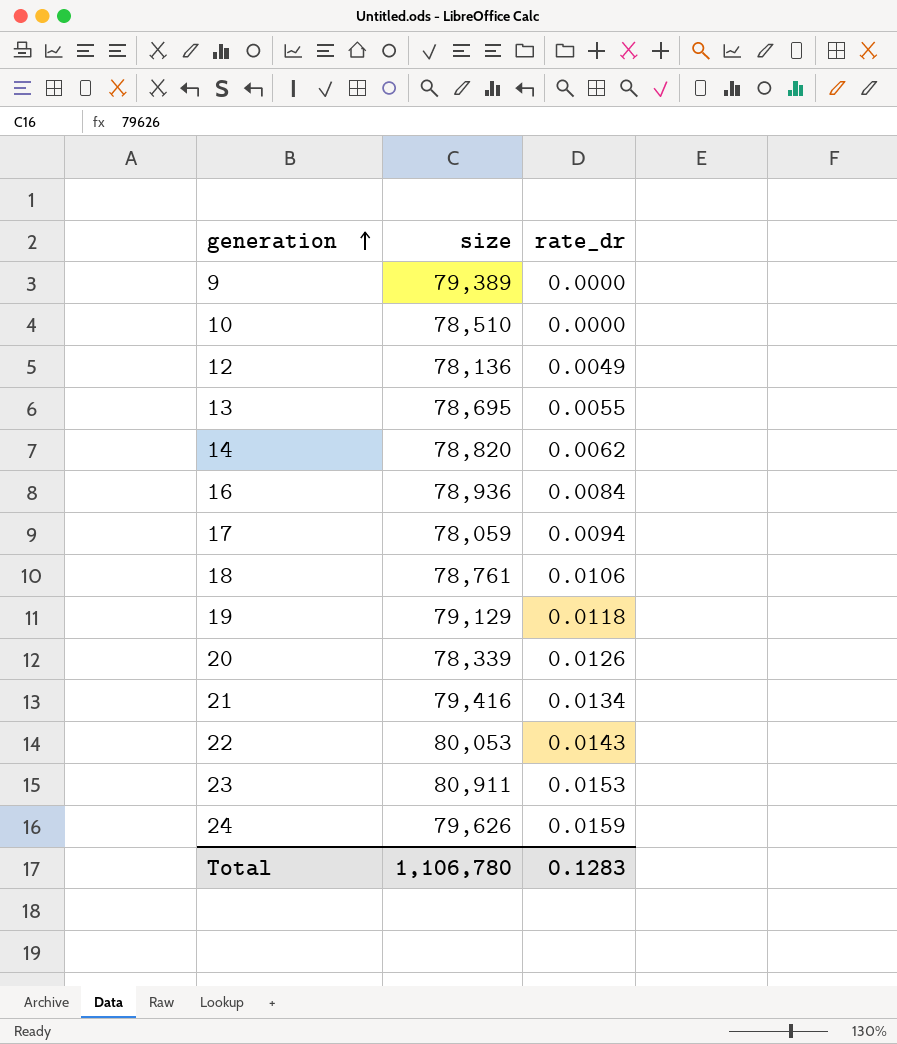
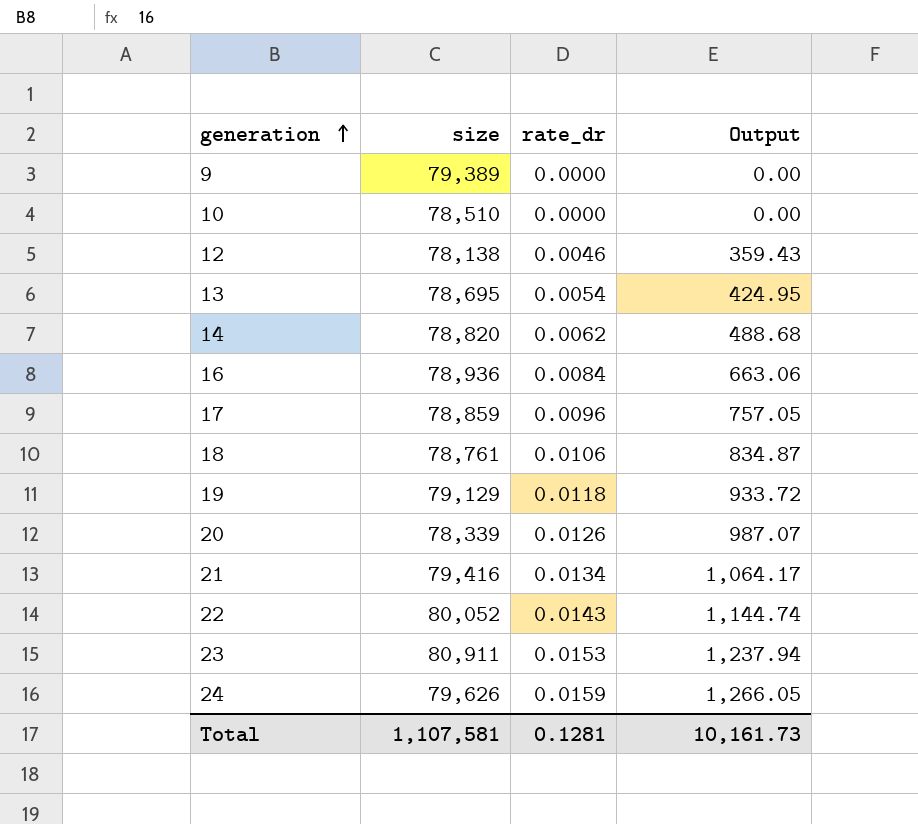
column Output | formula: none -> [size] * [rate_dr]
12 | size: 78,136 -> 78,138
12 | rate_dr: 0.0049 -> 0.0046
13 | rate_dr: 0.0055 -> 0.0054
17 | size: 78,059 -> 78,859
17 | rate_dr: 0.0094 -> 0.0096
22 | size: 80,053 -> 80,052
Total | size: 1,106,780 -> 1,107,581
Total | rate_dr: 0.1283 -> 0.1281

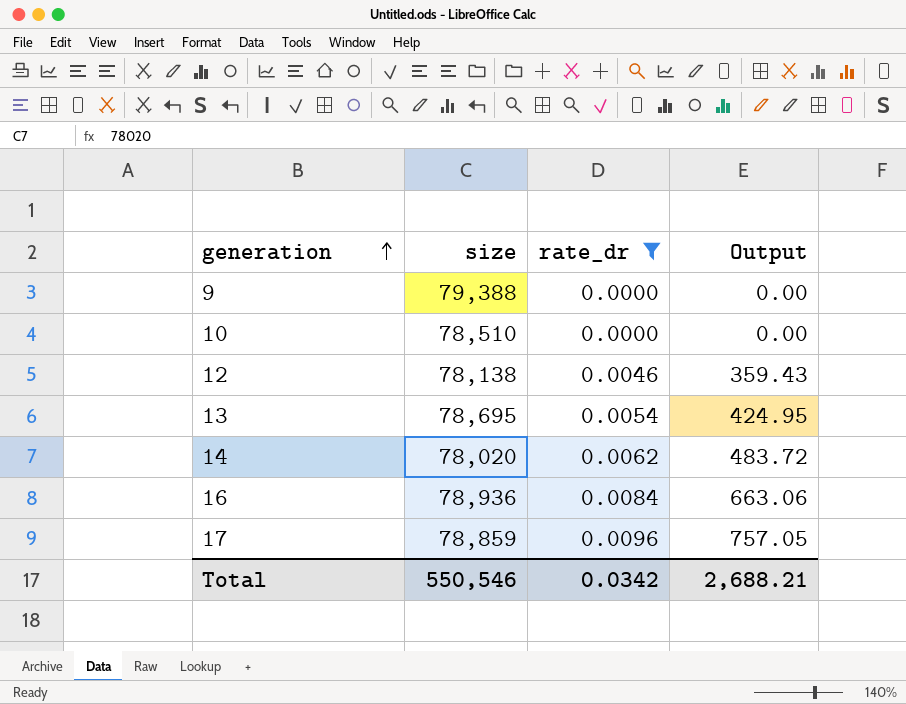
filter: none -> rate_dr <= 0.0096
9 | size: 79,389 -> 79,388
14 | size: 78,820 -> 78,020
14 | Output: 488.68 -> 483.72
Total | size: 1,107,581 -> 550,546
Total | rate_dr: 0.1281 -> 0.0342
Total | Output: 10,161.73 -> 2,688.21

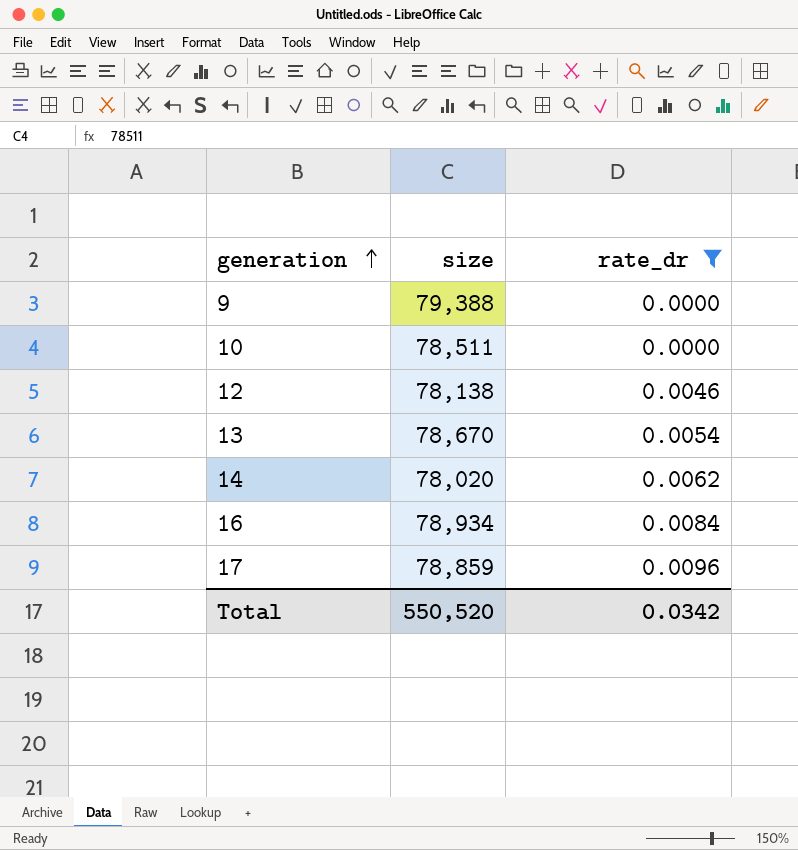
column Output | formula: [size] * [rate_dr] -> none
10 | size: 78,510 -> 78,511
13 | size: 78,695 -> 78,670
16 | size: 78,936 -> 78,934
Total | size: 550,546 -> 550,520

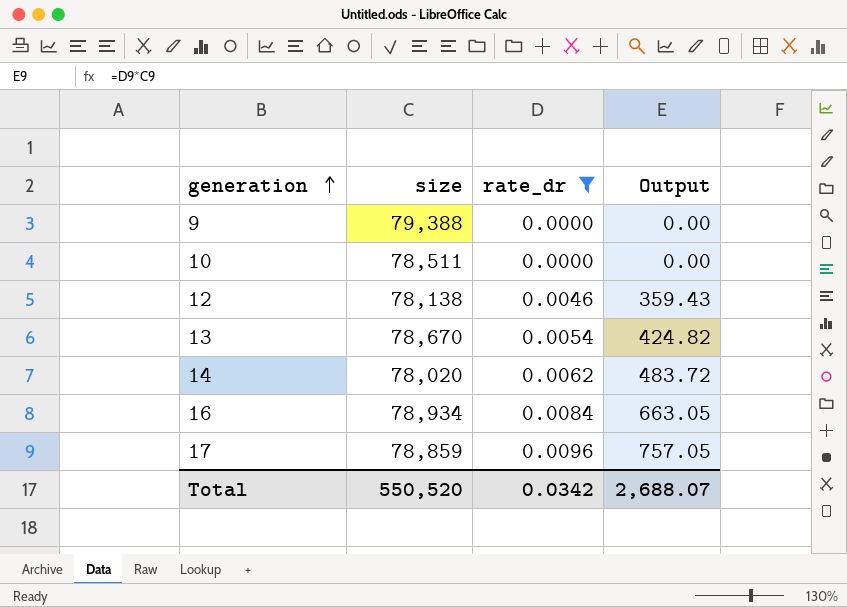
column Output | formula: none -> [size] * [rate_dr]

